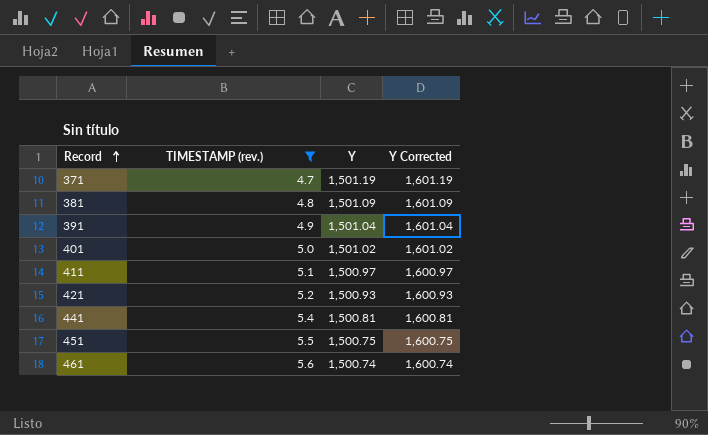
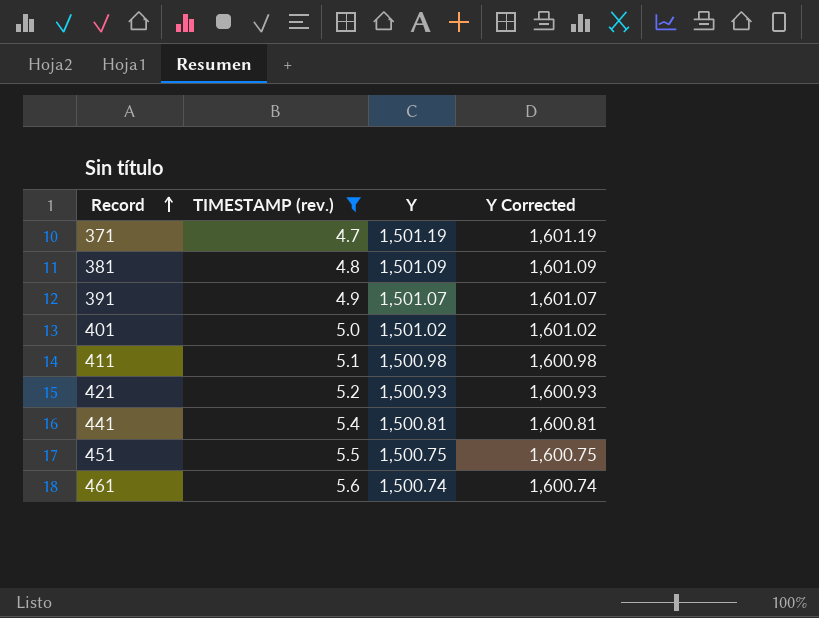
391 | Y: 1,501.04 -> 1,501.07
391 | Y Corrected: 1,601.04 -> 1,601.07
411 | Y: 1,500.97 -> 1,500.98
411 | Y Corrected: 1,600.97 -> 1,600.98

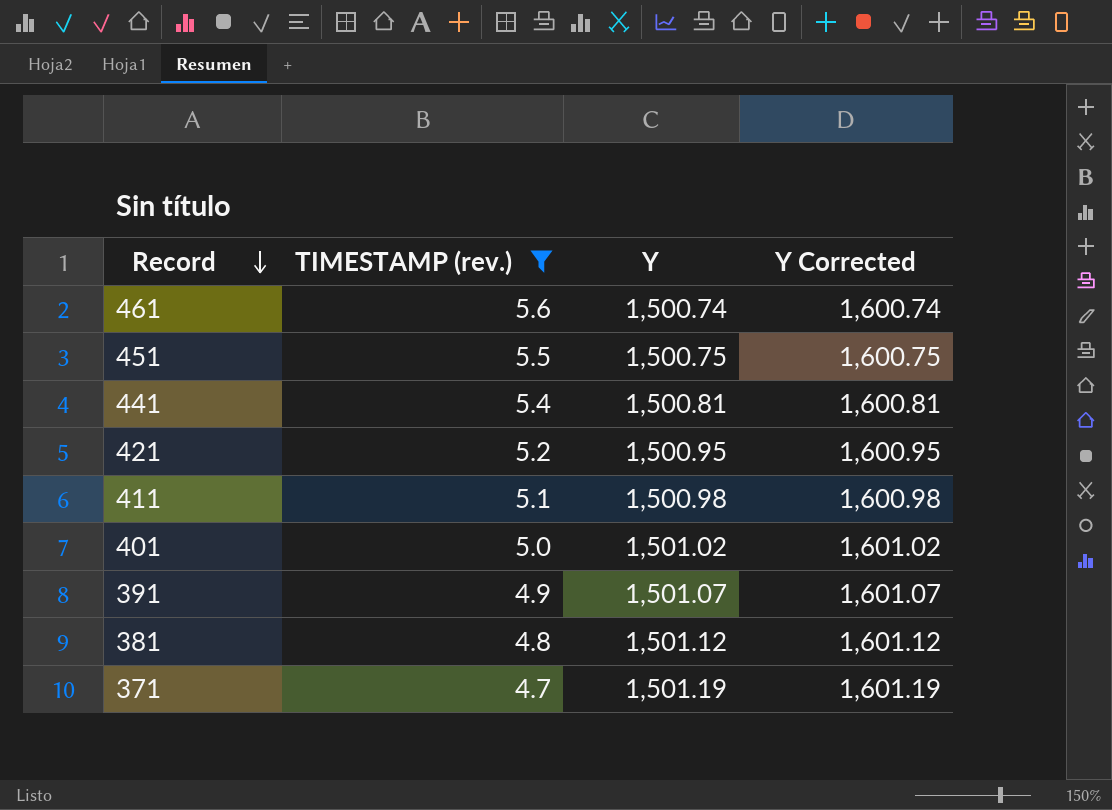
row order: Record ascending -> Record descending
421 | Y: 1,500.93 -> 1,500.95
421 | Y Corrected: 1,600.93 -> 1,600.95
381 | Y: 1,501.09 -> 1,501.12
381 | Y Corrected: 1,601.09 -> 1,601.12

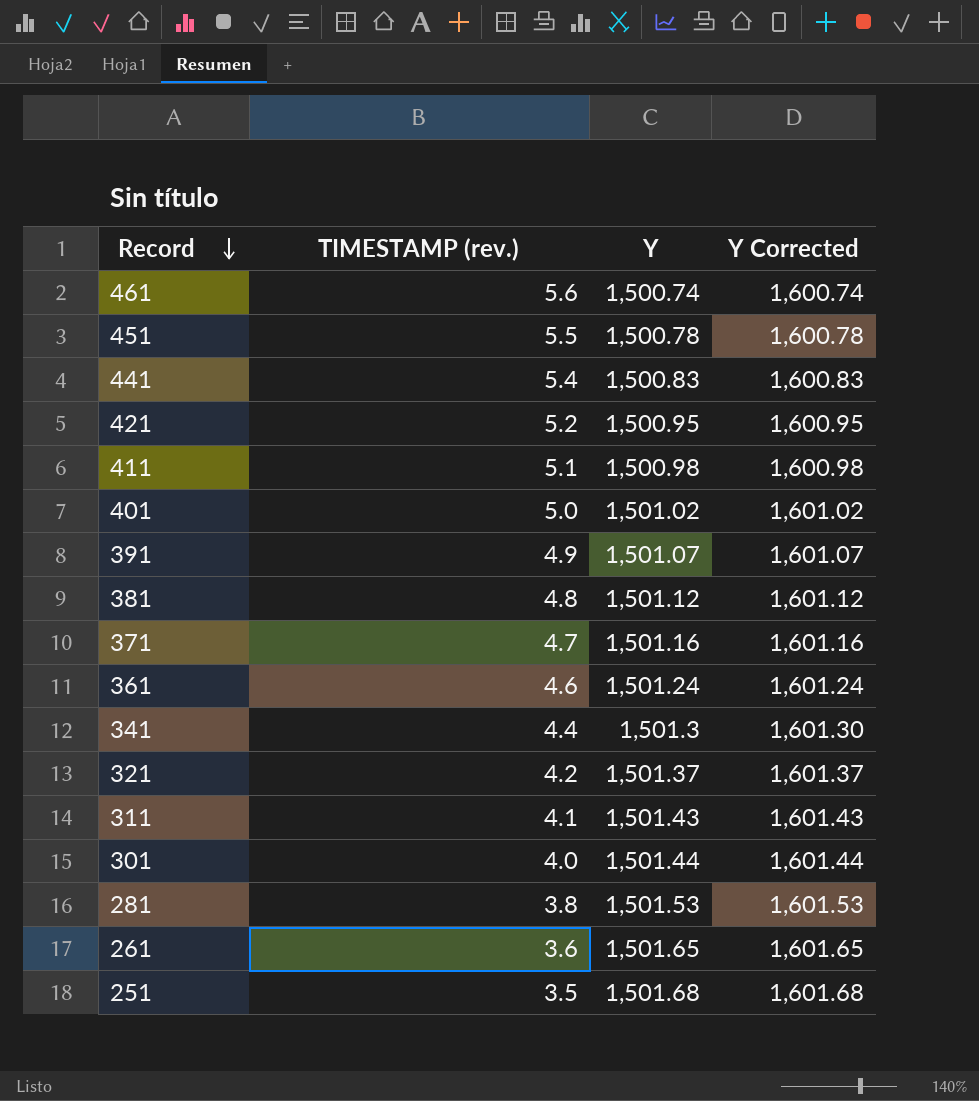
filter: TIMESTAMP (rev.) >= 4.7 -> none
451 | Y: 1,500.75 -> 1,500.78
451 | Y Corrected: 1,600.75 -> 1,600.78
441 | Y: 1,500.81 -> 1,500.83
441 | Y Corrected: 1,600.81 -> 1,600.83
371 | Y: 1,501.19 -> 1,501.16
371 | Y Corrected: 1,601.19 -> 1,601.16

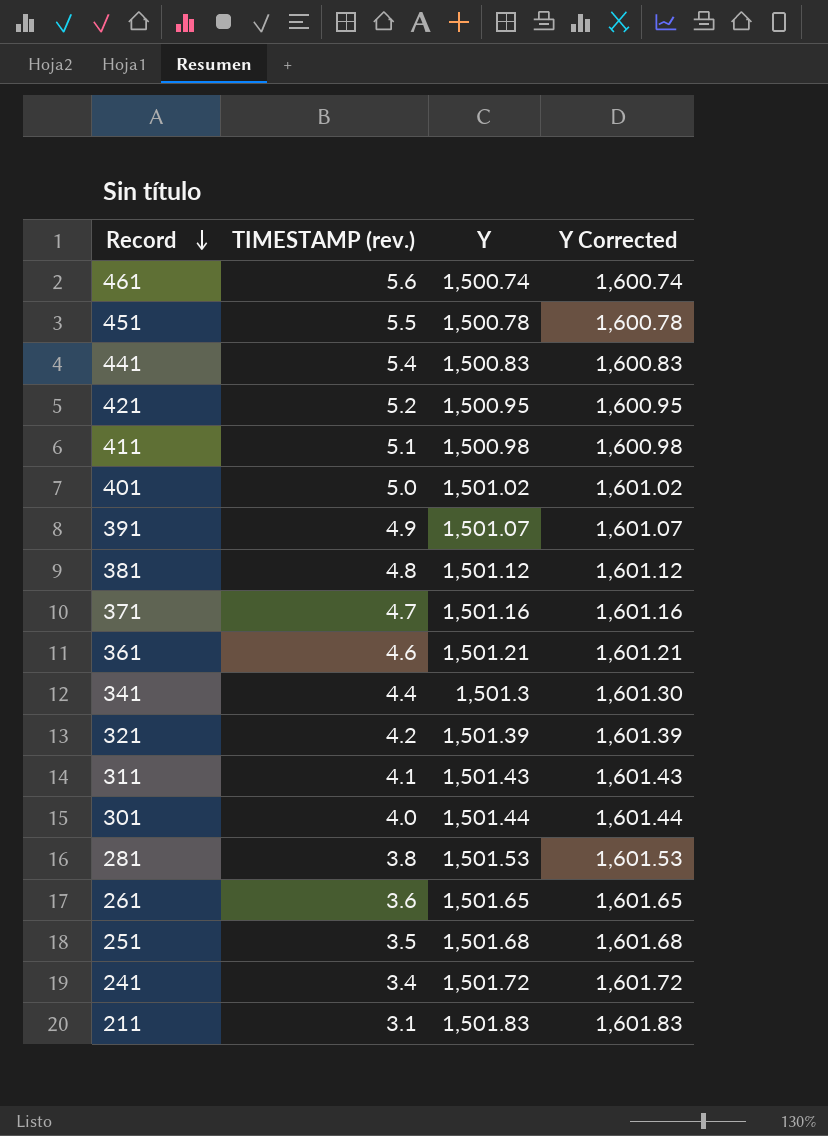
361 | Y: 1,501.24 -> 1,501.21
361 | Y Corrected: 1,601.24 -> 1,601.21
321 | Y: 1,501.37 -> 1,501.39
321 | Y Corrected: 1,601.37 -> 1,601.39
row 241: none -> 3.4 | 1,501.72 | 1,601.72
row 211: none -> 3.1 | 1,501.83 | 1,601.83

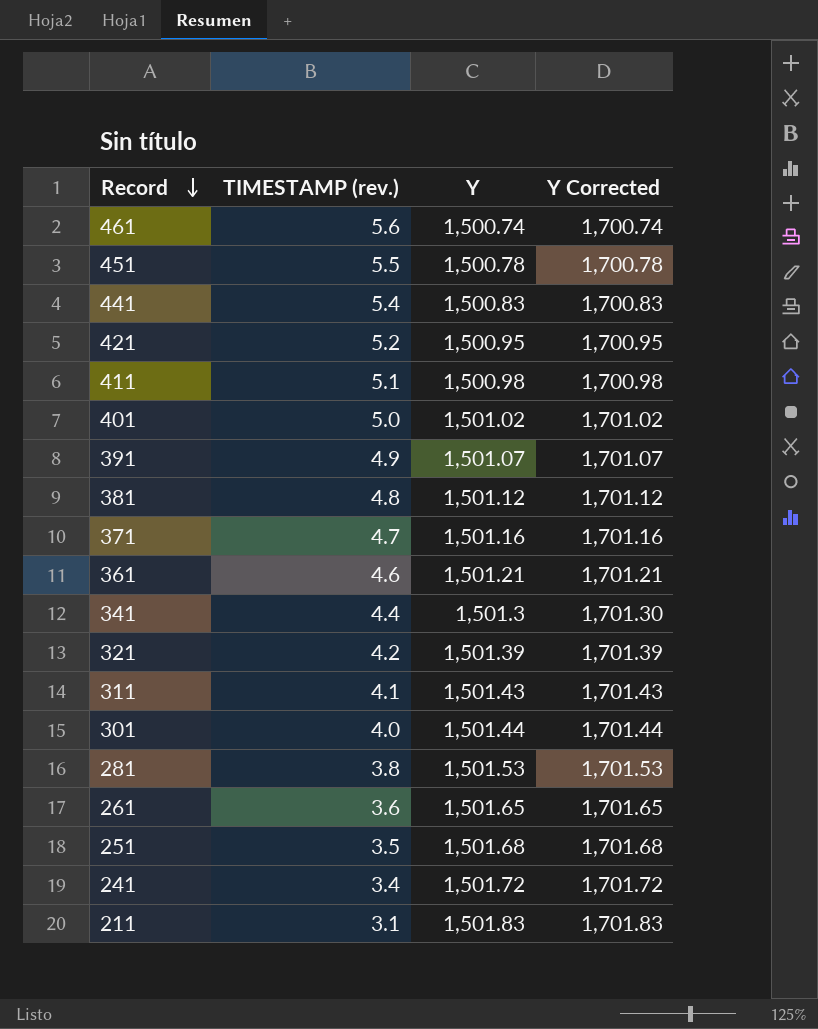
column Y Corrected | formula: [Y] + 100 -> [Y] + 200

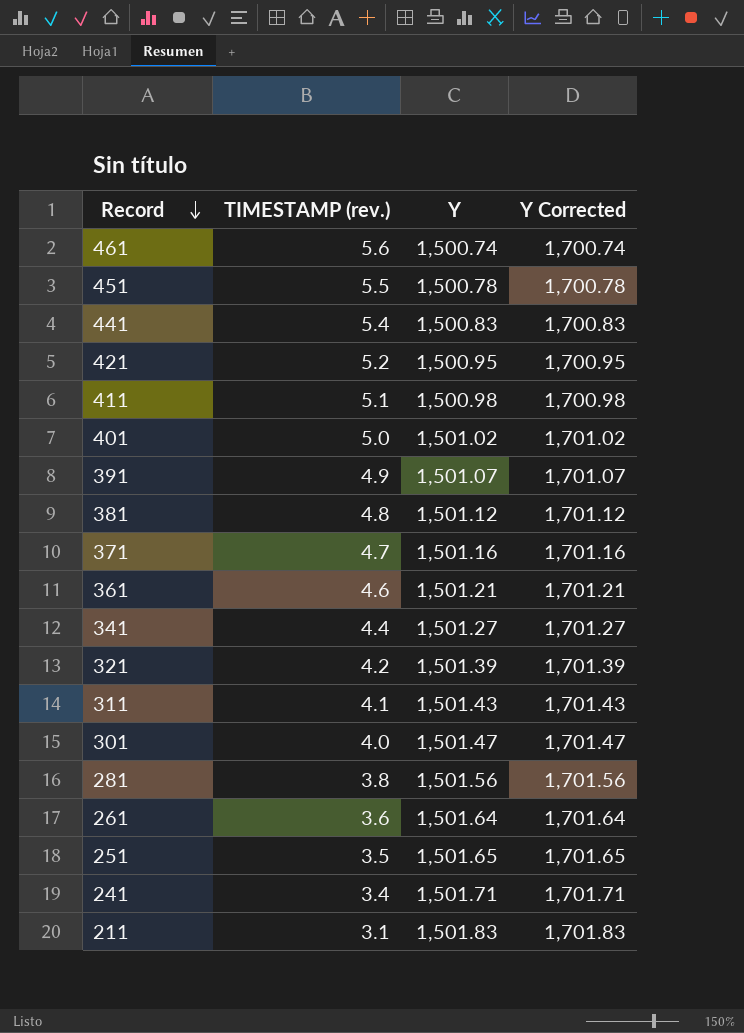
341 | Y: 1,501.3 -> 1,501.27
341 | Y Corrected: 1,701.30 -> 1,701.27
301 | Y: 1,501.44 -> 1,501.47
301 | Y Corrected: 1,701.44 -> 1,701.47
281 | Y: 1,501.53 -> 1,501.56
281 | Y Corrected: 1,701.53 -> 1,701.56
261 | Y: 1,501.65 -> 1,501.64
261 | Y Corrected: 1,701.65 -> 1,701.64
251 | Y: 1,501.68 -> 1,501.65
251 | Y Corrected: 1,701.68 -> 1,701.65
241 | Y: 1,501.72 -> 1,501.71
241 | Y Corrected: 1,701.72 -> 1,701.71

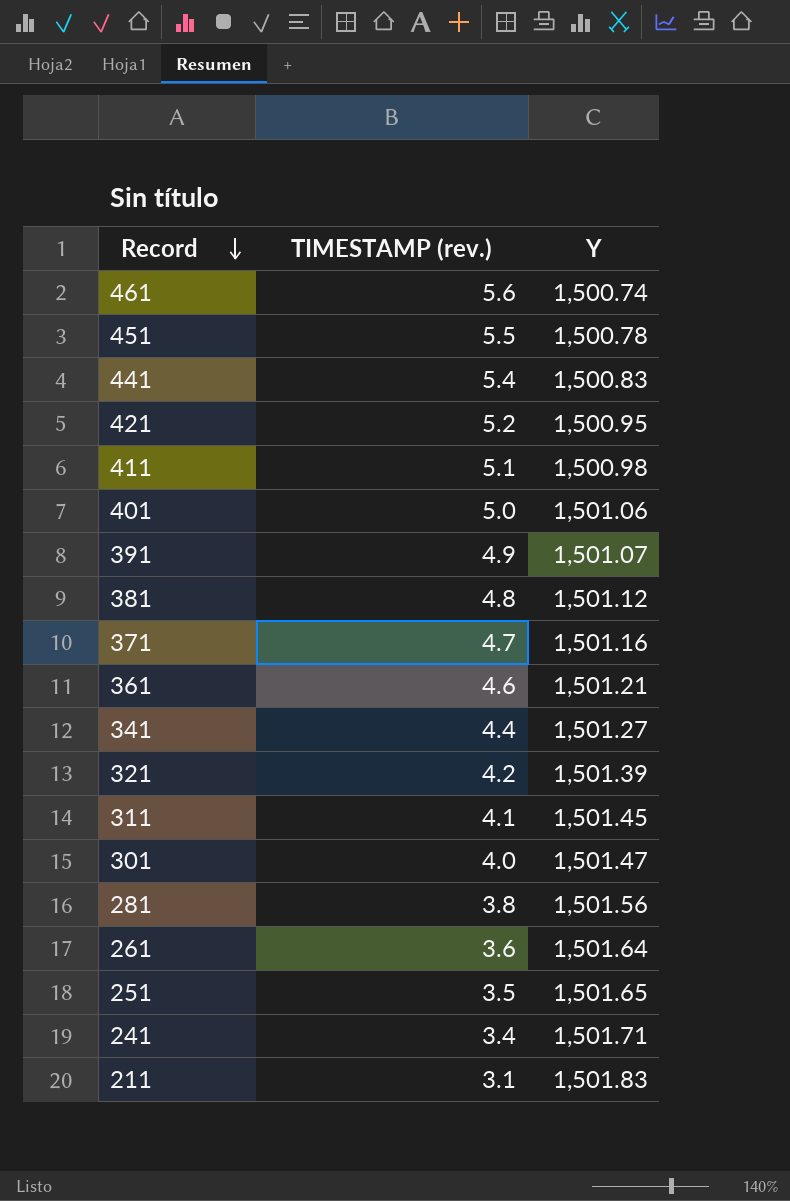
column Y Corrected | formula: [Y] + 200 -> none
401 | Y: 1,501.02 -> 1,501.06
311 | Y: 1,501.43 -> 1,501.45

